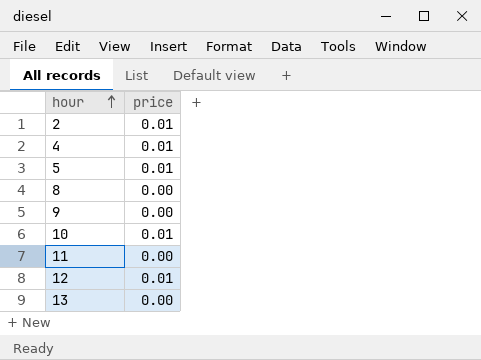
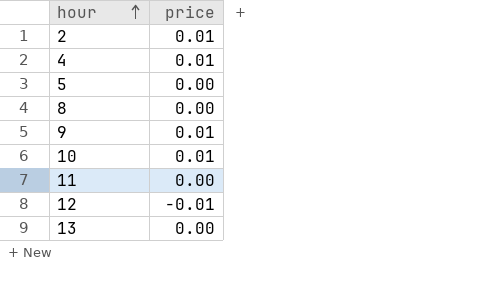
5 | price: 0.01 -> 0.00
9 | price: 0.00 -> 0.01
12 | price: 0.01 -> -0.01

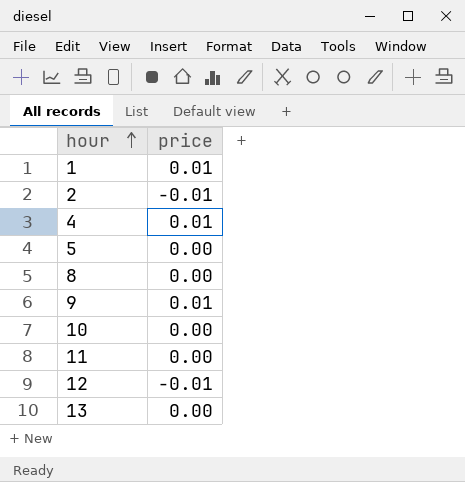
row 1: none -> 0.01
2 | price: 0.01 -> -0.01
10 | price: 0.01 -> 0.00

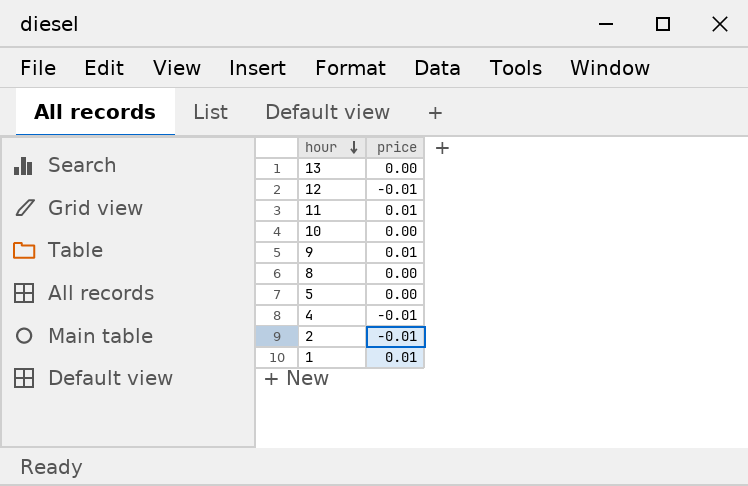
row order: hour ascending -> hour descending
11 | price: 0.00 -> 0.01
4 | price: 0.01 -> -0.01

